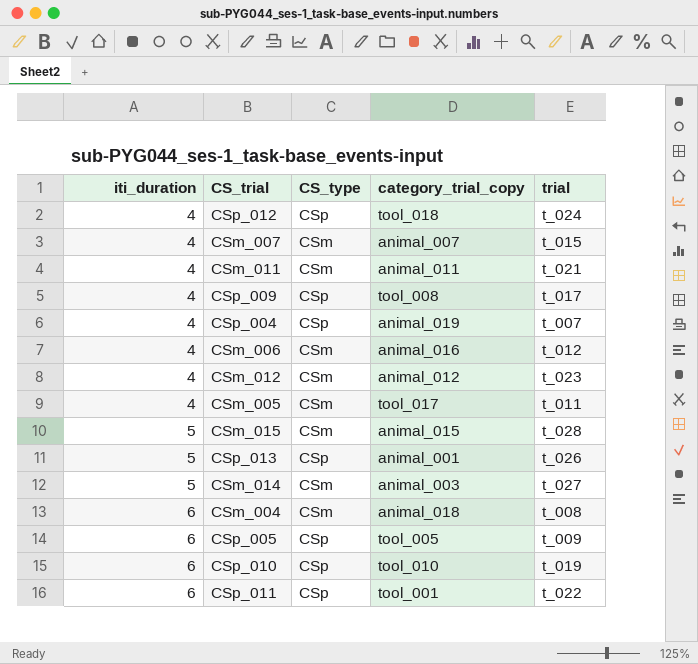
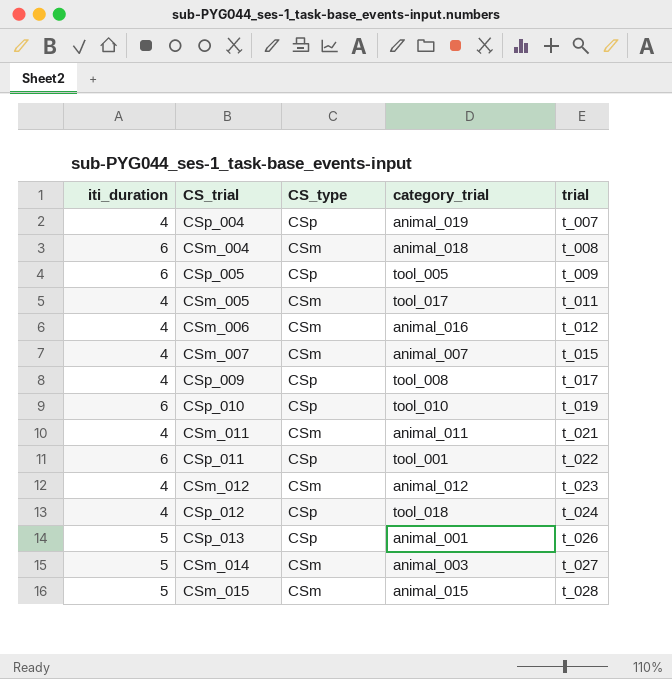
row order: iti_duration ascending -> trial ascending
column name: category_trial_copy -> category_trial

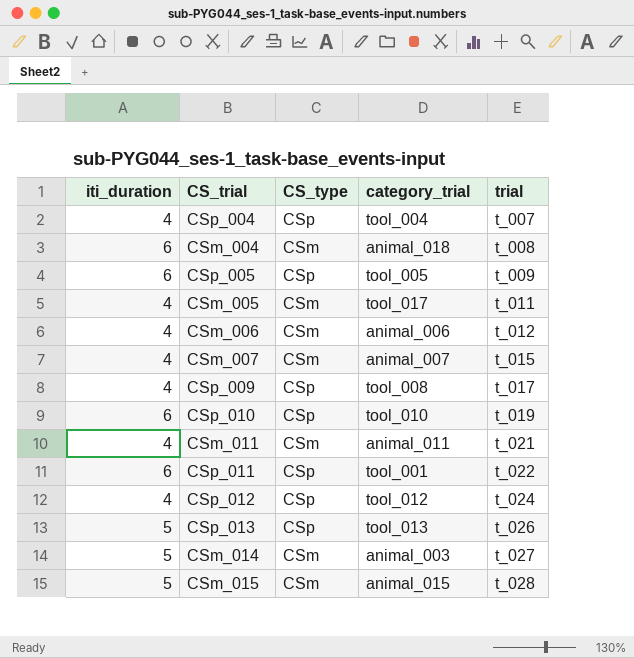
row CSm_012: 4 | CSm | animal_012 | t_023 -> none
CSp_004 | category_trial: animal_019 -> tool_004
CSm_006 | category_trial: animal_016 -> animal_006
CSp_012 | category_trial: tool_018 -> tool_012
CSp_013 | category_trial: animal_001 -> tool_013

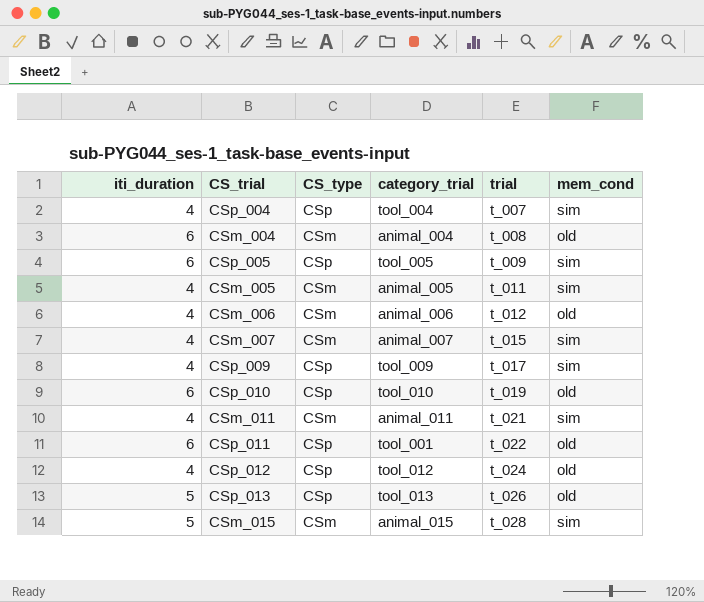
column mem_cond | position: none -> 6
row CSm_014: 5 | CSm | animal_003 | t_027 -> none
CSm_004 | category_trial: animal_018 -> animal_004
CSm_005 | category_trial: tool_017 -> animal_005
CSp_009 | category_trial: tool_008 -> tool_009

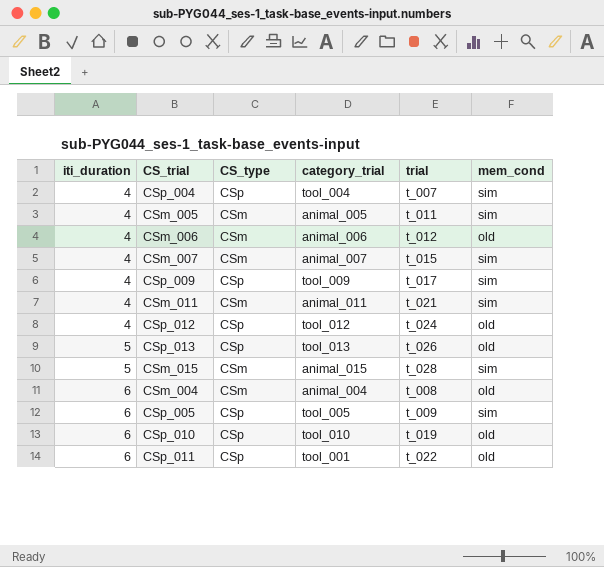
row order: trial ascending -> iti_duration ascending

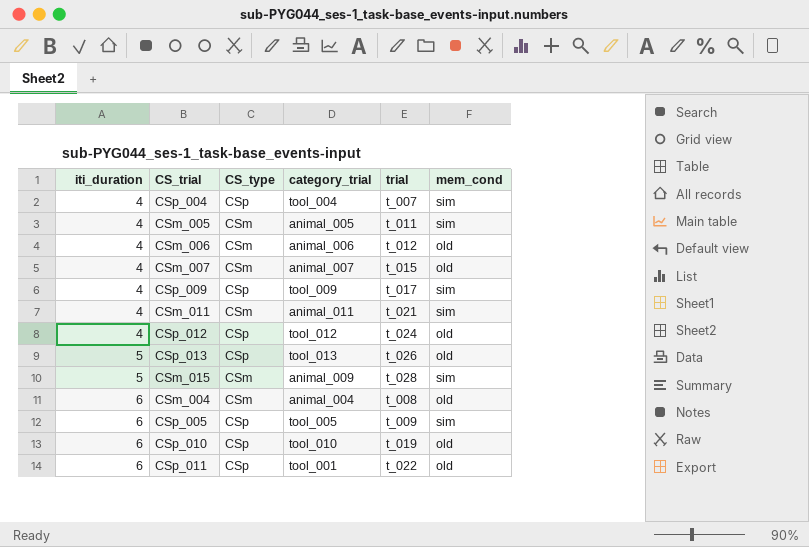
CSm_007 | mem_cond: sim -> old
CSm_015 | category_trial: animal_015 -> animal_009

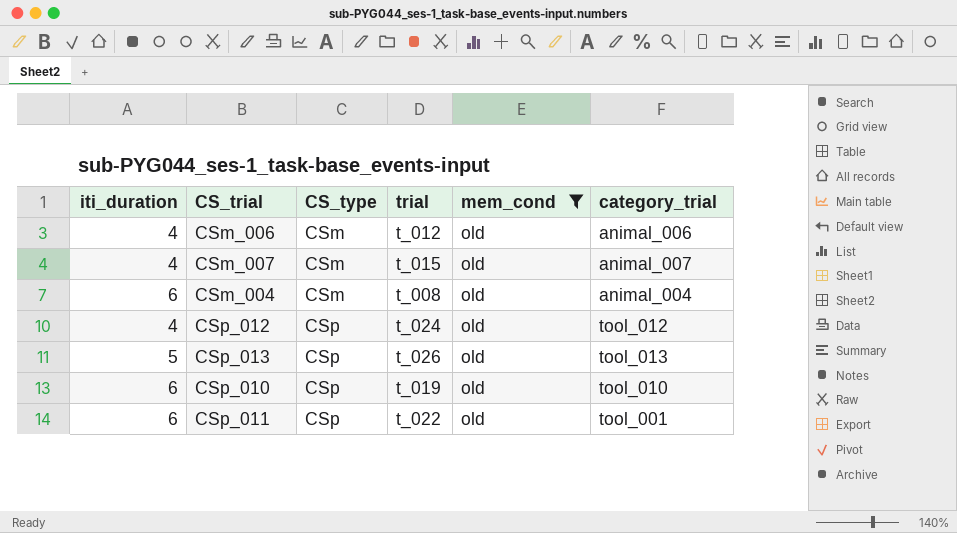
filter: none -> mem_cond = old
row order: iti_duration ascending -> CS_type ascending
column category_trial | position: 4 -> 6

